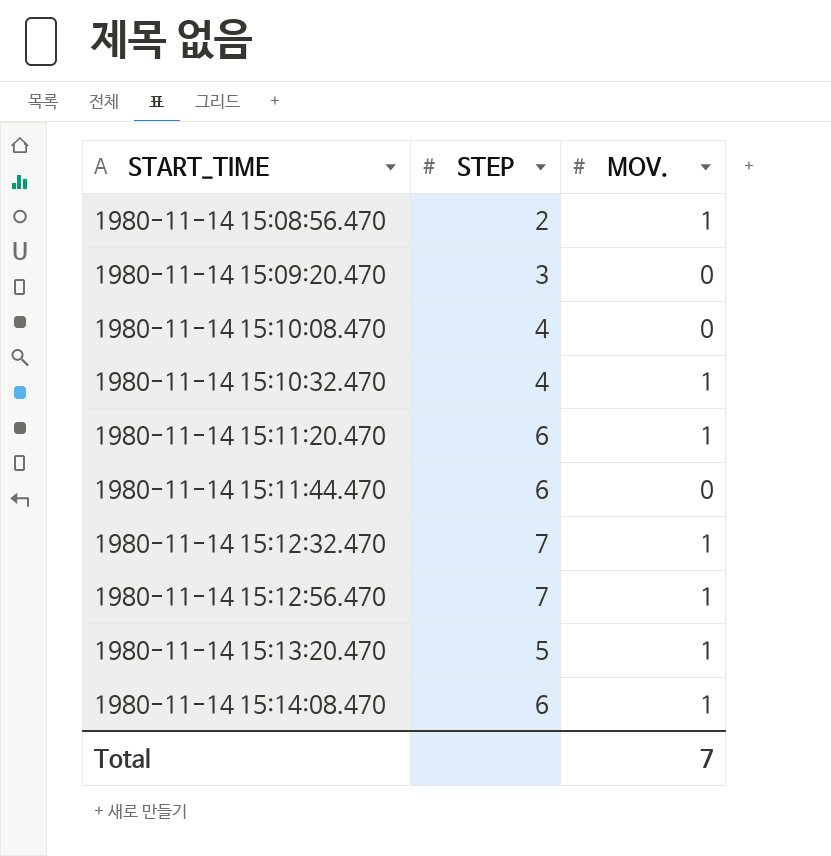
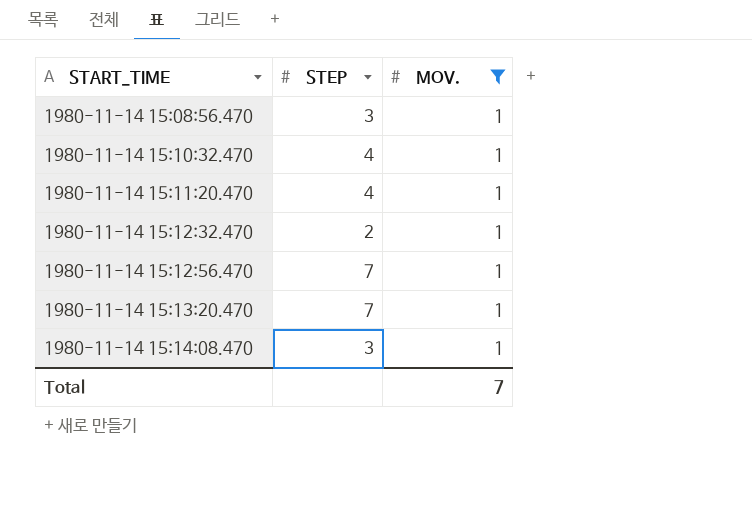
filter: none -> MOV. = 1
1980-11-14 15:08:56.470 | STEP: 2 -> 3
1980-11-14 15:11:20.470 | STEP: 6 -> 4
1980-11-14 15:12:32.470 | STEP: 7 -> 2
1980-11-14 15:13:20.470 | STEP: 5 -> 7
1980-11-14 15:14:08.470 | STEP: 6 -> 3

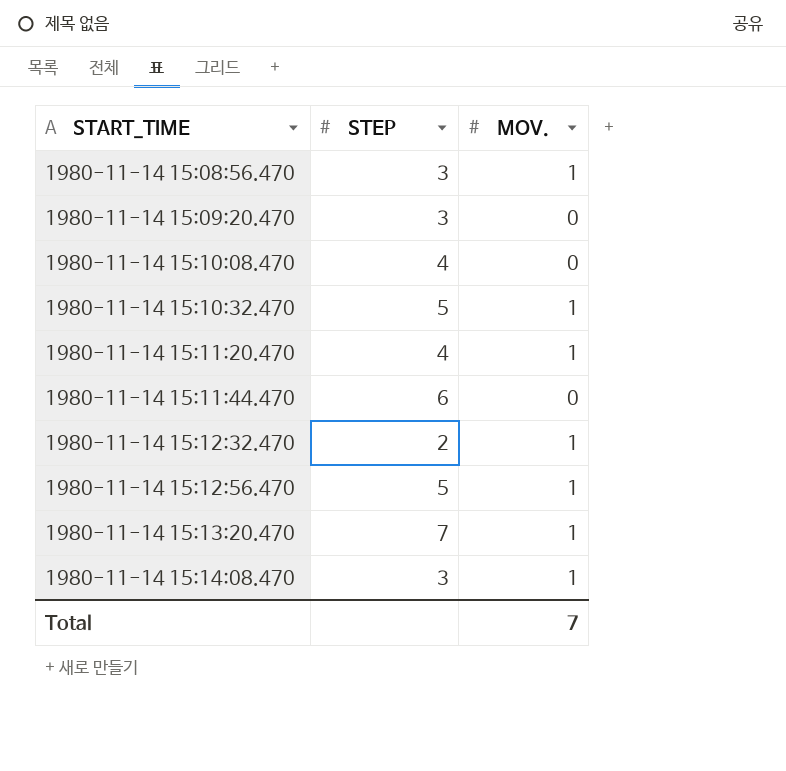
filter: MOV. = 1 -> none
1980-11-14 15:10:32.470 | STEP: 4 -> 5
1980-11-14 15:12:56.470 | STEP: 7 -> 5

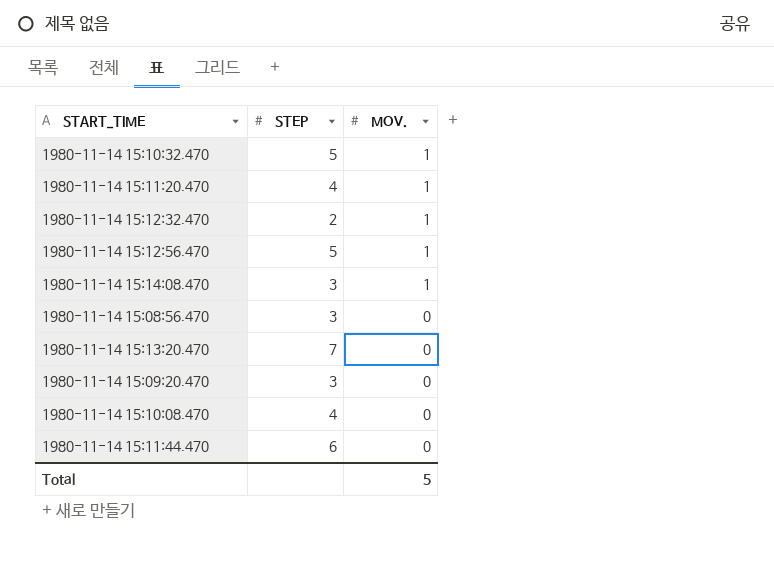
row order: START_TIME ascending -> MOV. descending
1980-11-14 15:08:56.470 | MOV.: 1 -> 0
1980-11-14 15:13:20.470 | MOV.: 1 -> 0
Total | MOV.: 7 -> 5

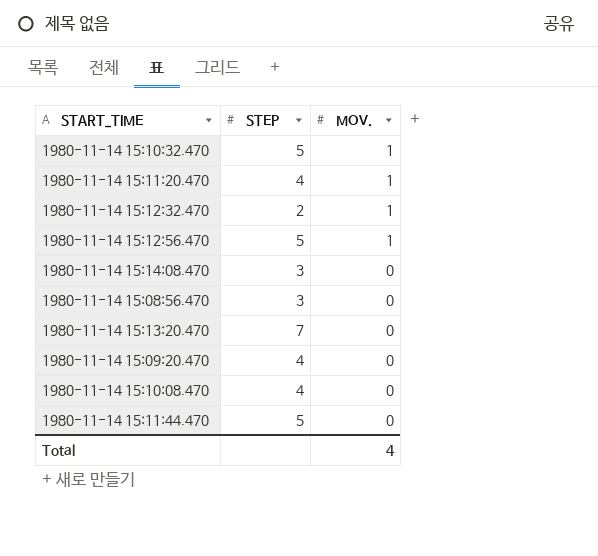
1980-11-14 15:14:08.470 | MOV.: 1 -> 0
1980-11-14 15:09:20.470 | STEP: 3 -> 4
1980-11-14 15:11:44.470 | STEP: 6 -> 5
Total | MOV.: 5 -> 4

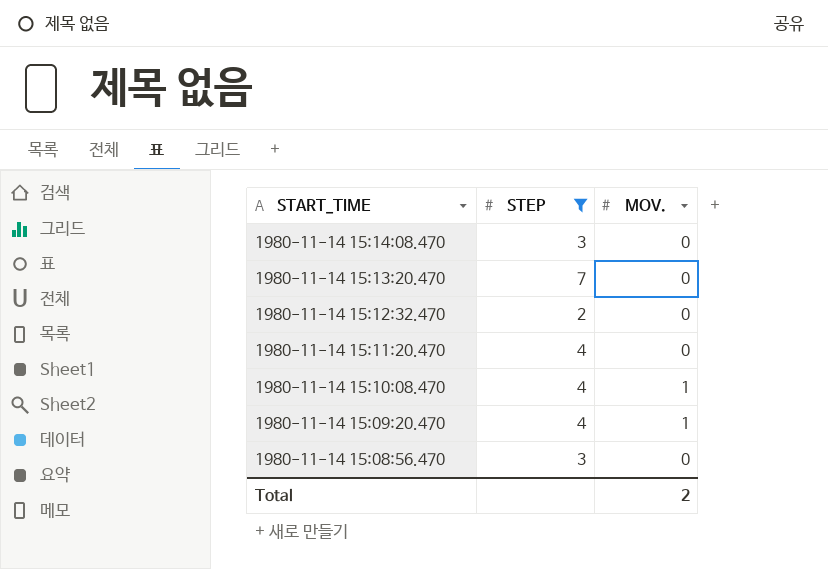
filter: none -> STEP != 5
row order: MOV. descending -> START_TIME descending
1980-11-14 15:12:32.470 | MOV.: 1 -> 0
1980-11-14 15:11:20.470 | MOV.: 1 -> 0
1980-11-14 15:10:08.470 | MOV.: 0 -> 1
1980-11-14 15:09:20.470 | MOV.: 0 -> 1
Total | MOV.: 4 -> 2

